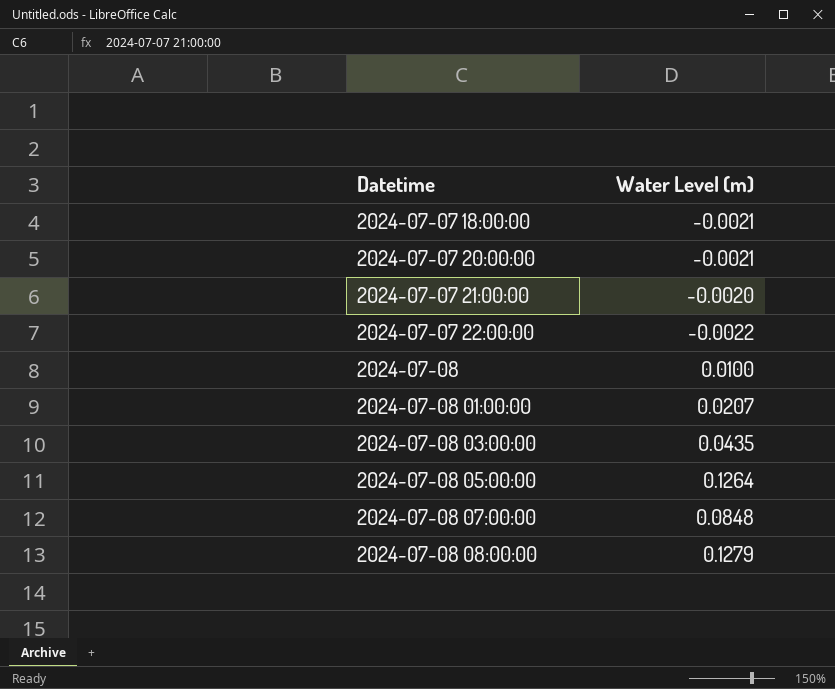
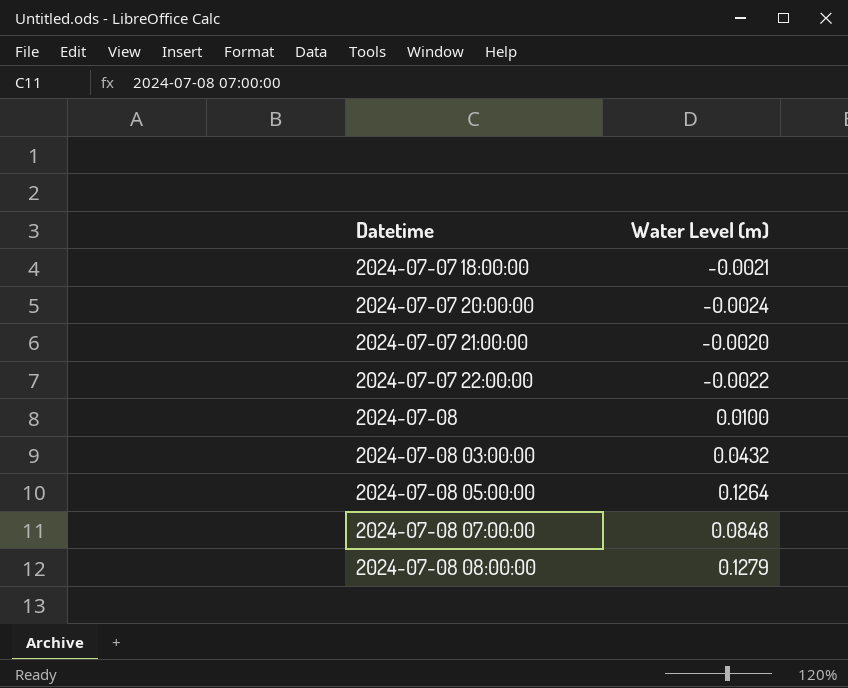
row 2024-07-08 01:00:00: 0.0207 -> none
2024-07-07 20:00:00 | Water Level (m): -0.0021 -> -0.0024
2024-07-08 03:00:00 | Water Level (m): 0.0435 -> 0.0432

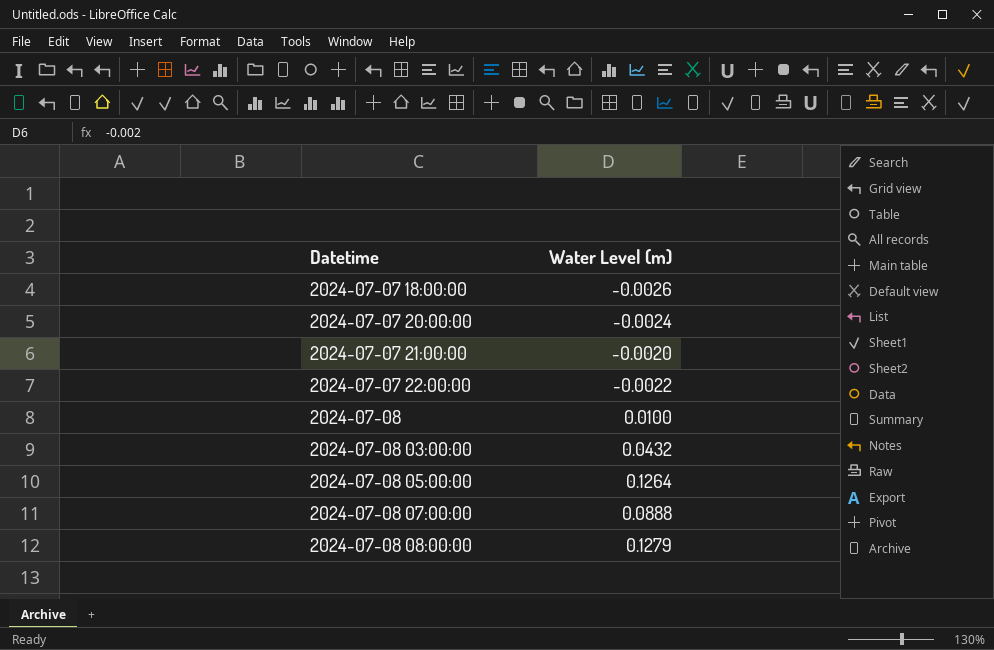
2024-07-07 18:00:00 | Water Level (m): -0.0021 -> -0.0026
2024-07-08 07:00:00 | Water Level (m): 0.0848 -> 0.0888

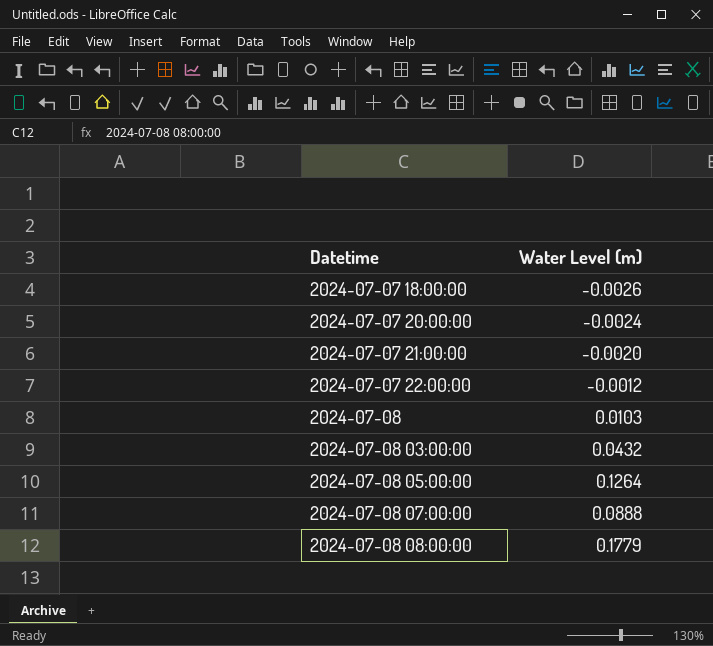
2024-07-07 22:00:00 | Water Level (m): -0.0022 -> -0.0012
2024-07-08 | Water Level (m): 0.0100 -> 0.0103
2024-07-08 08:00:00 | Water Level (m): 0.1279 -> 0.1779

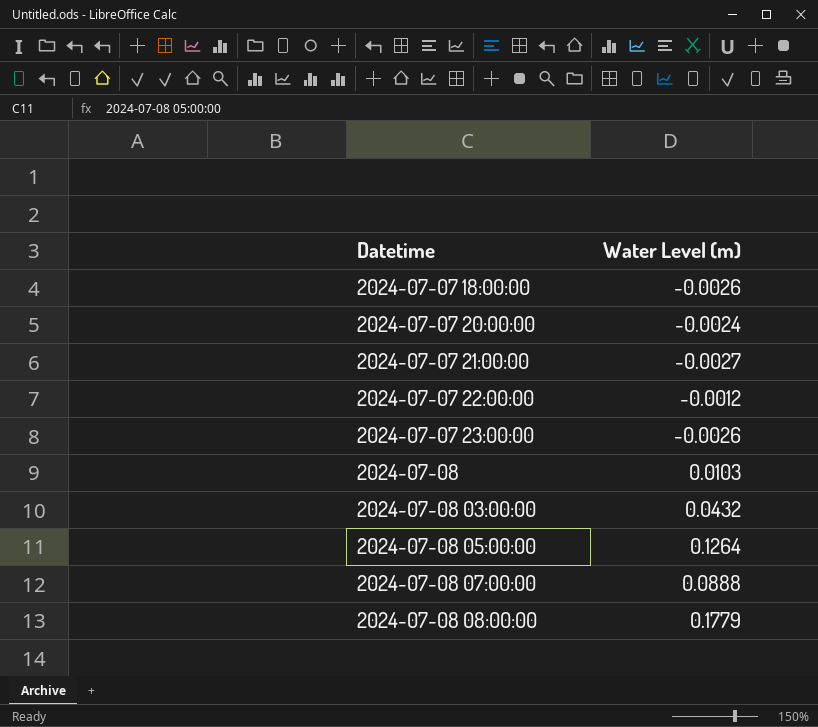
2024-07-07 21:00:00 | Water Level (m): -0.0020 -> -0.0027
row 2024-07-07 23:00:00: none -> -0.0026

